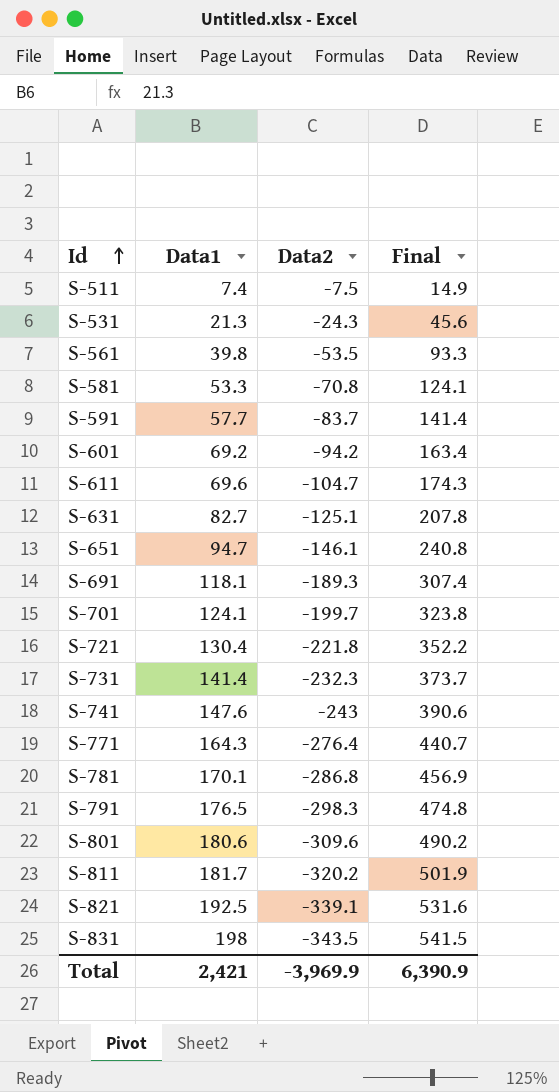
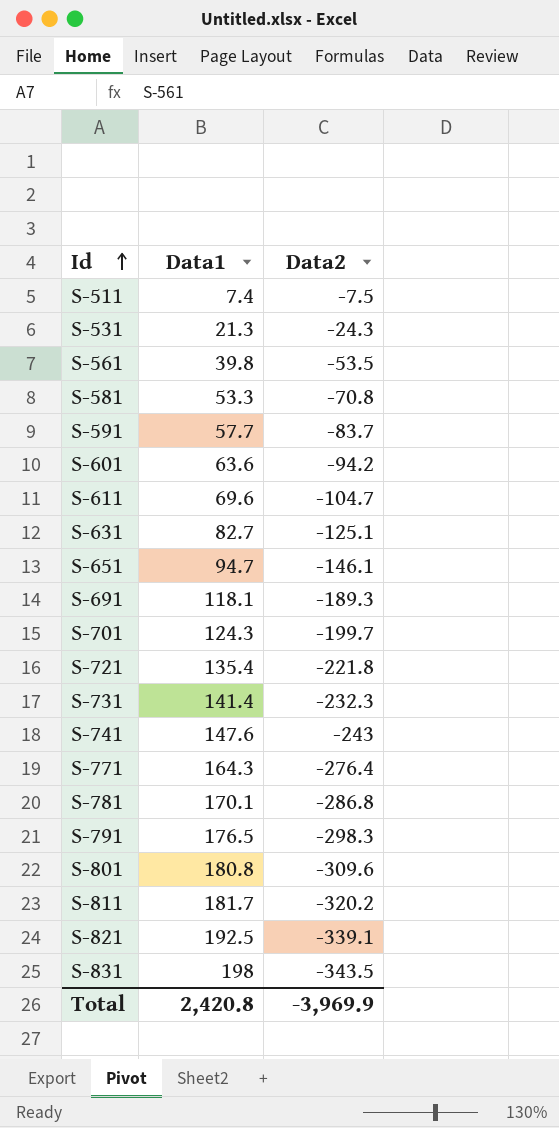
column Final | formula: [Data1] - [Data2] -> none
S-601 | Data1: 69.2 -> 63.6
S-701 | Data1: 124.1 -> 124.3
S-721 | Data1: 130.4 -> 135.4
S-801 | Data1: 180.6 -> 180.8
Total | Data1: 2,421 -> 2,420.8

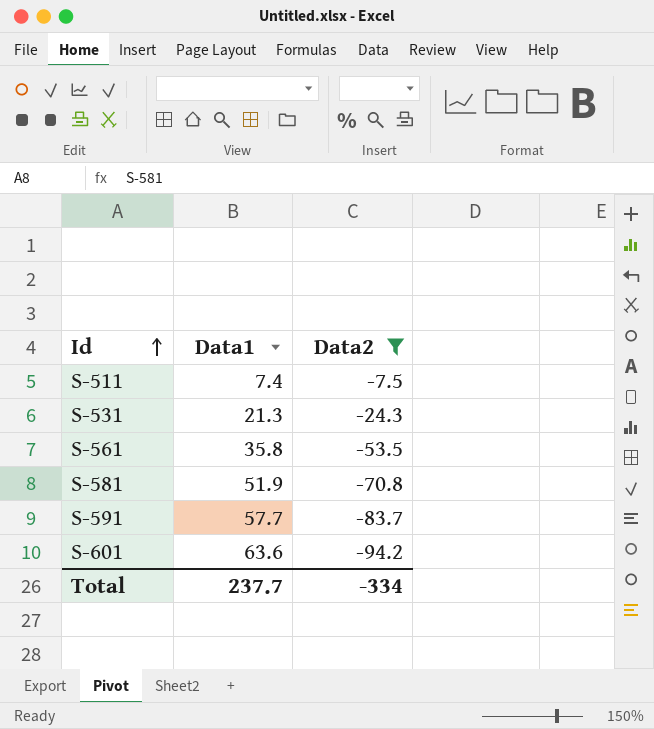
filter: none -> Data2 >= -94.2
S-561 | Data1: 39.8 -> 35.8
S-581 | Data1: 53.3 -> 51.9
Total | Data1: 2,420.8 -> 237.7
Total | Data2: -3,969.9 -> -334

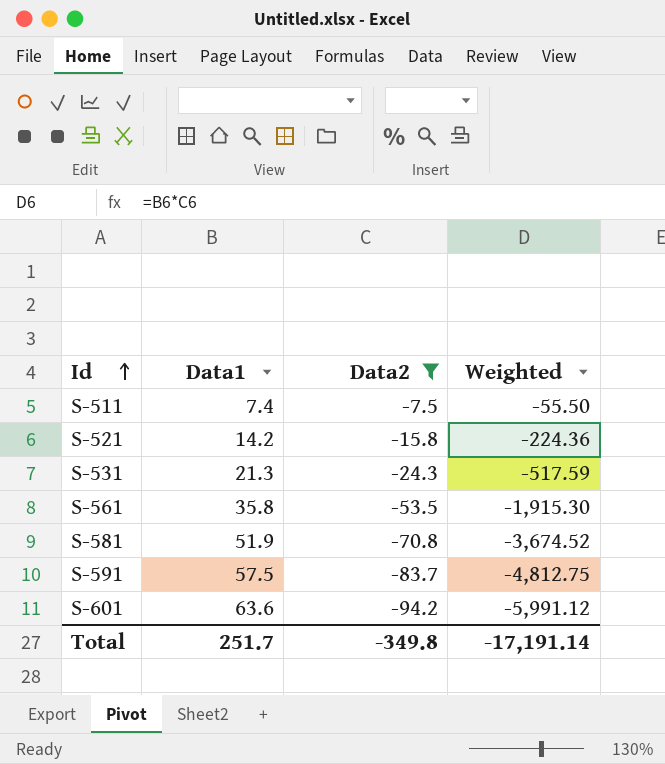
column Weighted | formula: none -> [Data1] * [Data2]
row S-521: none -> 14.2 | -15.8 | -224.36
S-591 | Data1: 57.7 -> 57.5
Total | Data1: 237.7 -> 251.7
Total | Data2: -334 -> -349.8

